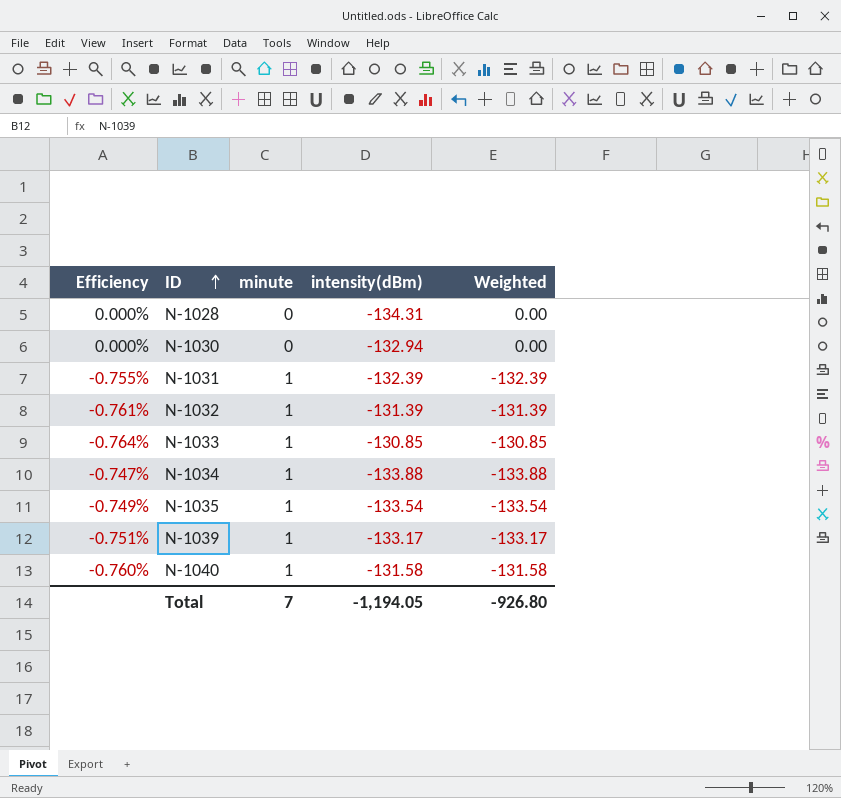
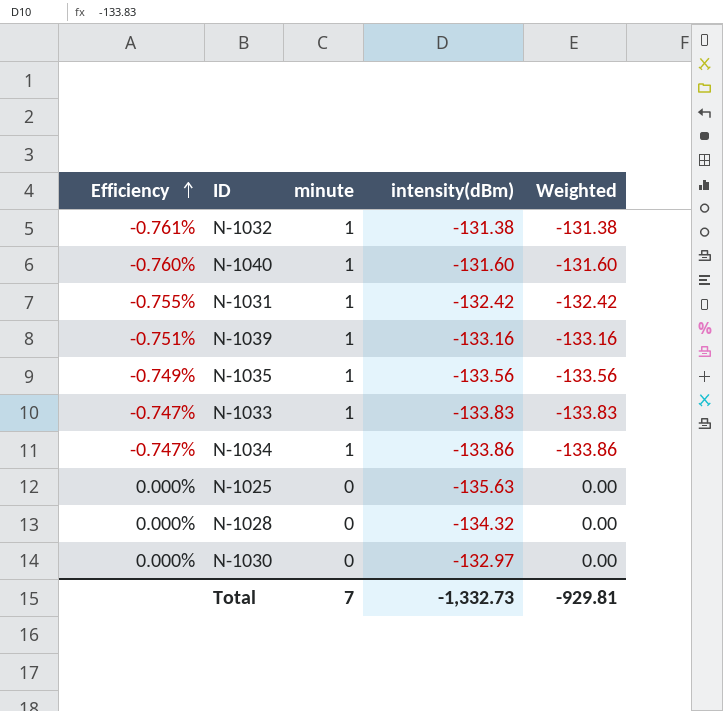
row order: ID ascending -> Efficiency ascending
N-1032 | intensity(dBm): -131.39 -> -131.38
N-1032 | Weighted: -131.39 -> -131.38
N-1040 | intensity(dBm): -131.58 -> -131.60
N-1040 | Weighted: -131.58 -> -131.60
N-1031 | intensity(dBm): -132.39 -> -132.42
N-1031 | Weighted: -132.39 -> -132.42
N-1039 | intensity(dBm): -133.17 -> -133.16
N-1039 | Weighted: -133.17 -> -133.16
N-1035 | intensity(dBm): -133.54 -> -133.56
N-1035 | Weighted: -133.54 -> -133.56
N-1033 | Efficiency: -0.764% -> -0.747%
N-1033 | intensity(dBm): -130.85 -> -133.83
N-1033 | Weighted: -130.85 -> -133.83
N-1034 | intensity(dBm): -133.88 -> -133.86
N-1034 | Weighted: -133.88 -> -133.86
row N-1025: none -> 0.000% | 0 | -135.63 | 0.00
N-1028 | intensity(dBm): -134.31 -> -134.32
N-1030 | intensity(dBm): -132.94 -> -132.97
Total | intensity(dBm): -1,194.05 -> -1,332.73
Total | Weighted: -926.80 -> -929.81

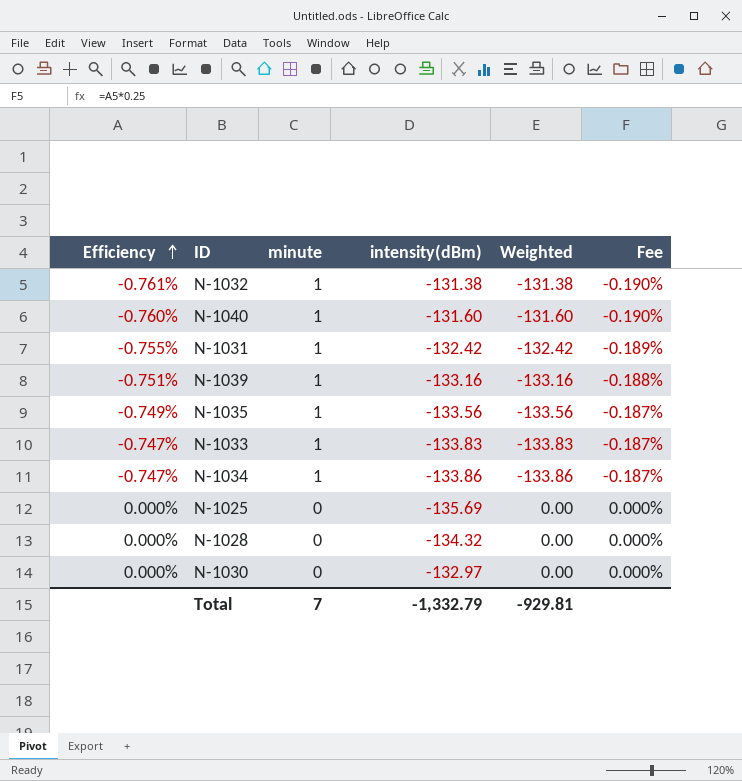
column Fee | formula: none -> [Efficiency] * 0.25
N-1025 | intensity(dBm): -135.63 -> -135.69
Total | intensity(dBm): -1,332.73 -> -1,332.79

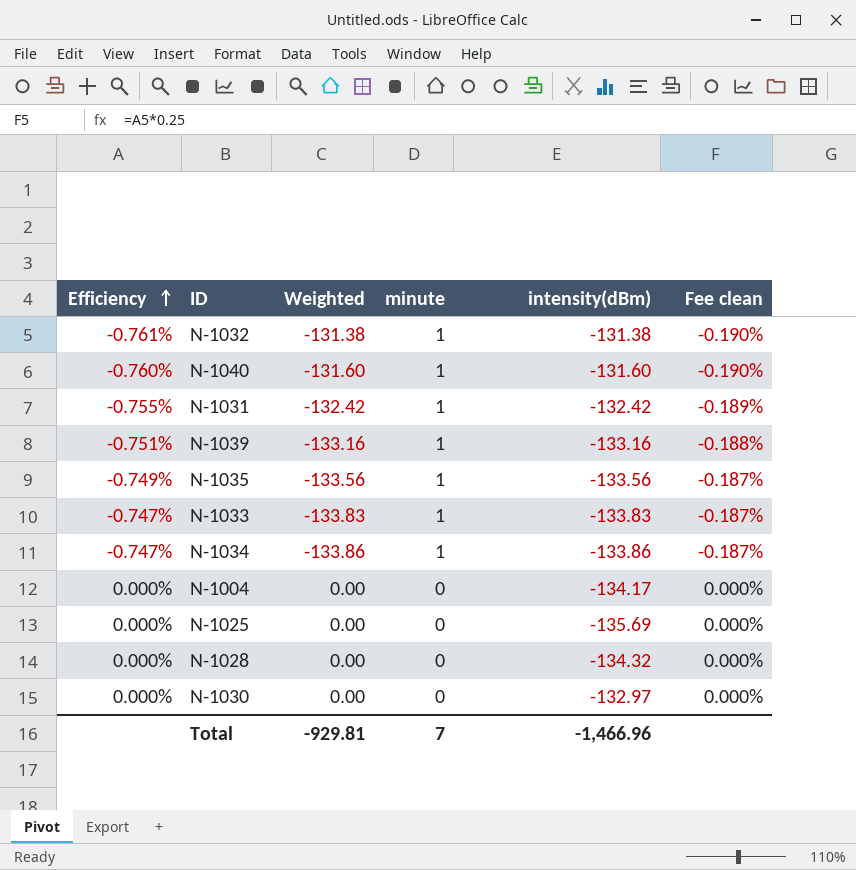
column Weighted | position: 5 -> 3
column name: Fee -> Fee clean
row N-1004: none -> 0.000% | 0.00 | 0 | -134.17 | 0.000%
Total | intensity(dBm): -1,332.79 -> -1,466.96

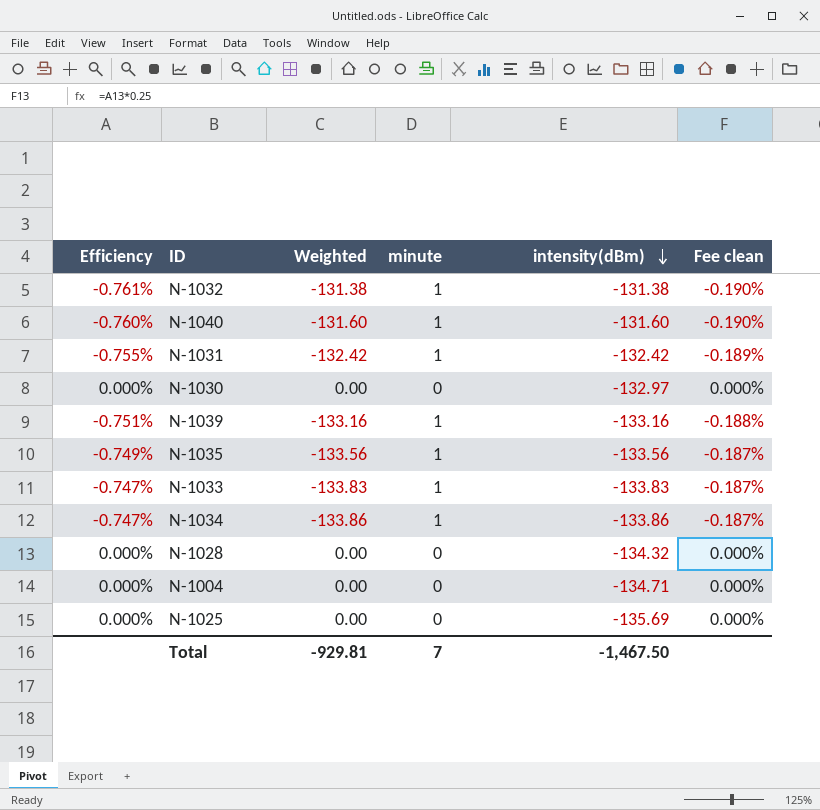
row order: Efficiency ascending -> intensity(dBm) descending
N-1004 | intensity(dBm): -134.17 -> -134.71
Total | intensity(dBm): -1,466.96 -> -1,467.50

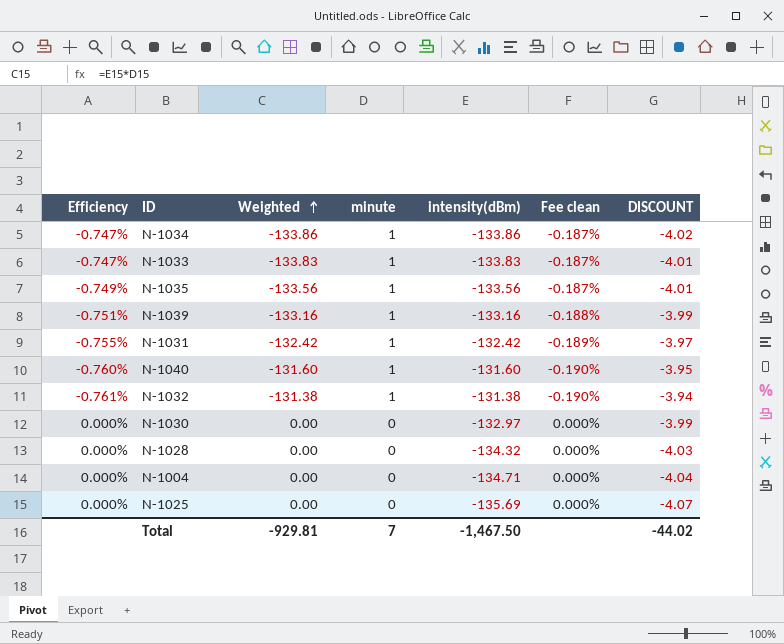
row order: intensity(dBm) descending -> Weighted ascending
column DISCOUNT | formula: none -> [intensity(dBm)] * 0.03

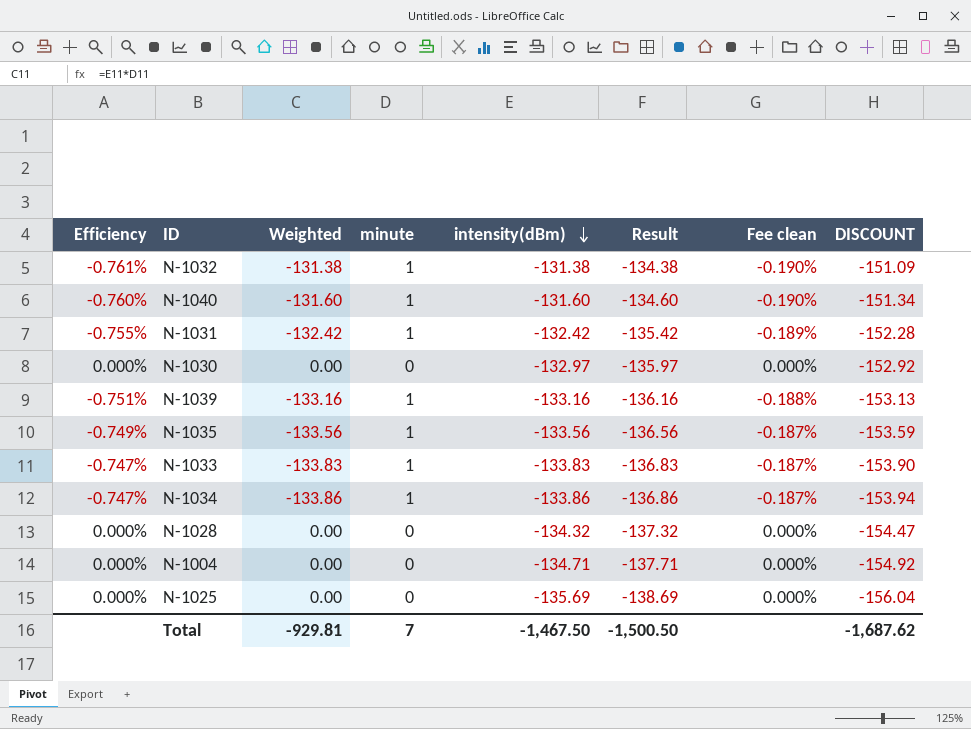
row order: Weighted ascending -> intensity(dBm) descending
column Result | formula: none -> [intensity(dBm)] - 3
column DISCOUNT | formula: [intensity(dBm)] * 0.03 -> [intensity(dBm)] * 1.15
Total | DISCOUNT: -44.02 -> -1,687.62

